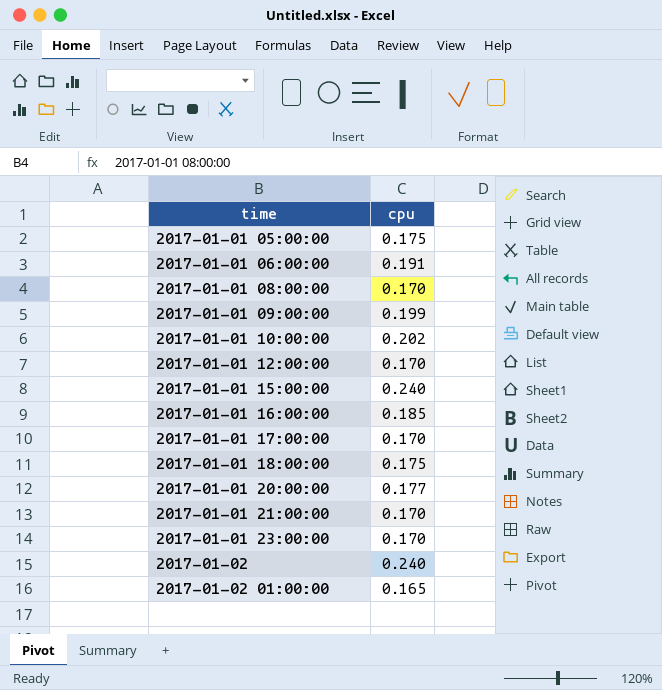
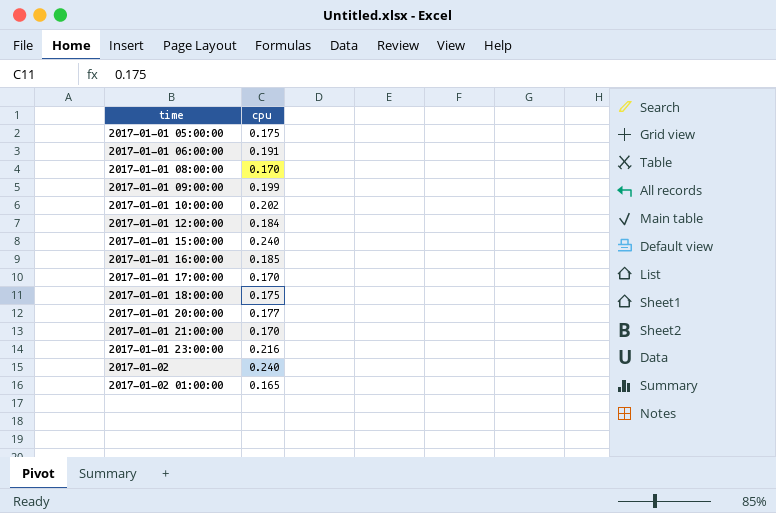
2017-01-01 12:00:00 | cpu: 0.170 -> 0.184
2017-01-01 23:00:00 | cpu: 0.170 -> 0.216

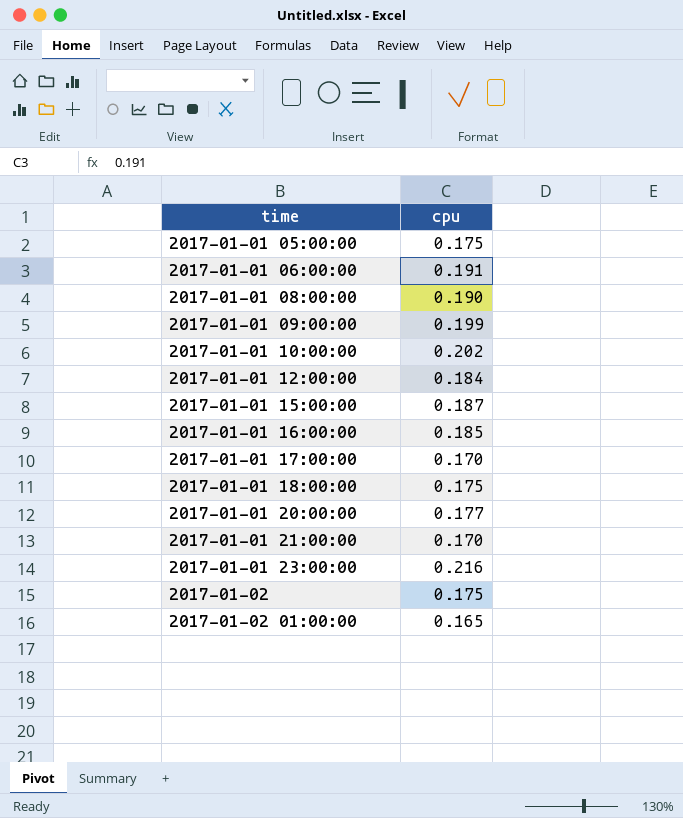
2017-01-01 08:00:00 | cpu: 0.170 -> 0.190
2017-01-01 15:00:00 | cpu: 0.240 -> 0.187
2017-01-02 | cpu: 0.240 -> 0.175

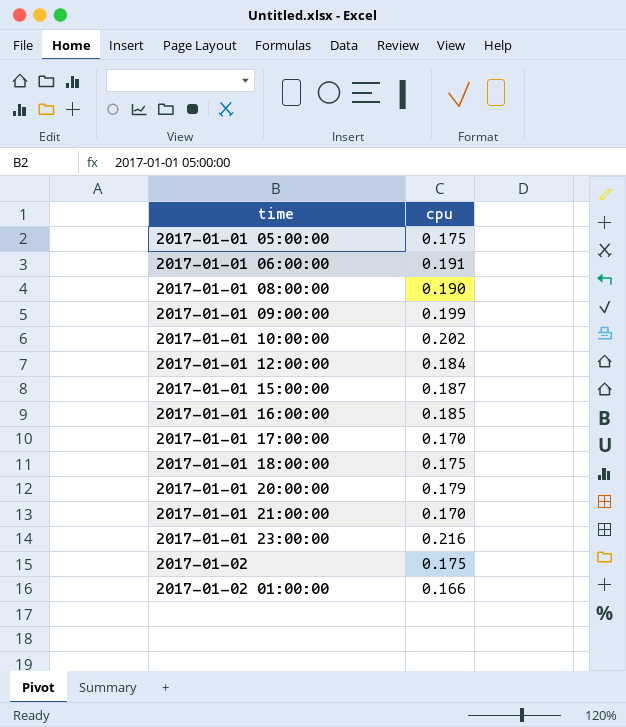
2017-01-01 20:00:00 | cpu: 0.177 -> 0.179
2017-01-02 01:00:00 | cpu: 0.165 -> 0.166

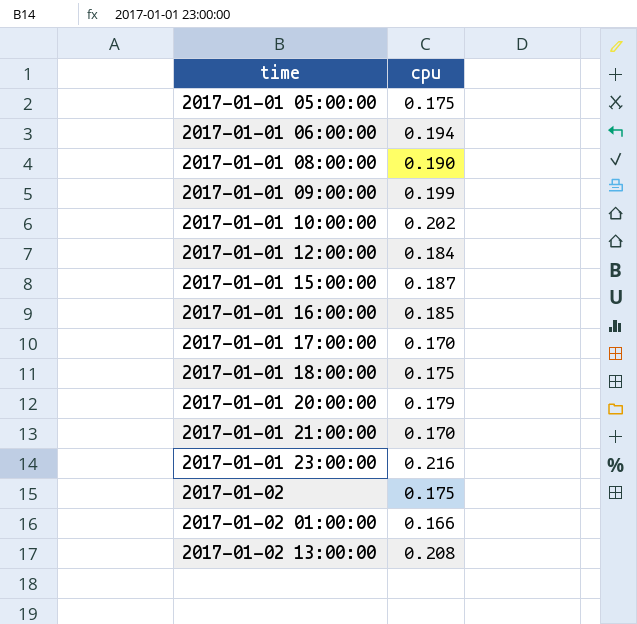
2017-01-01 06:00:00 | cpu: 0.191 -> 0.194
row 2017-01-02 13:00:00: none -> 0.208

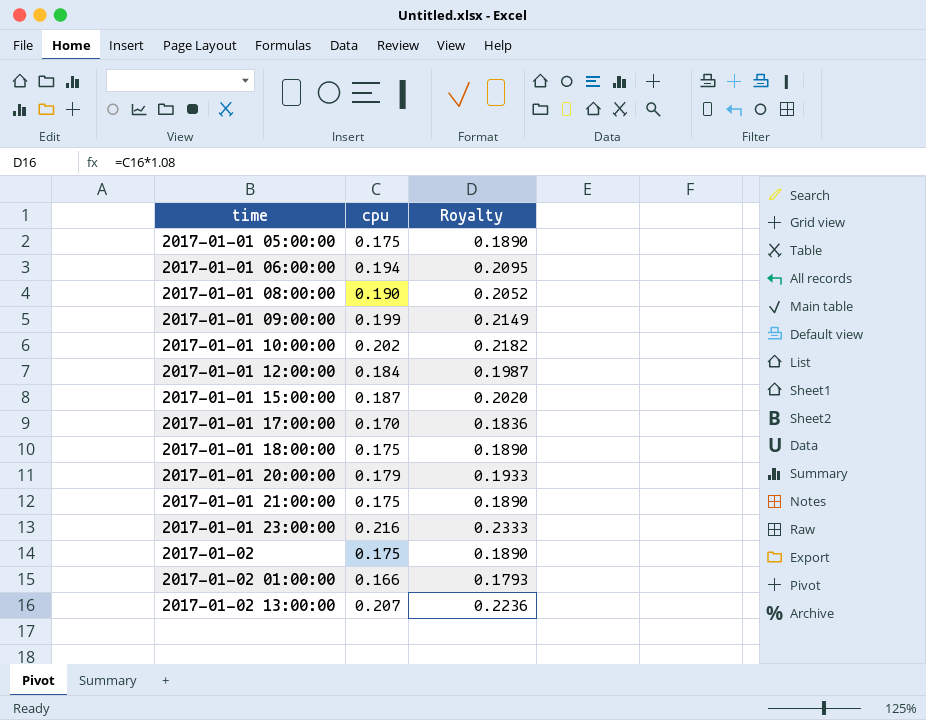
column Royalty | formula: none -> [cpu] * 1.08
row 2017-01-01 16:00:00: 0.185 -> none
2017-01-01 21:00:00 | cpu: 0.170 -> 0.175
2017-01-02 13:00:00 | cpu: 0.208 -> 0.207

